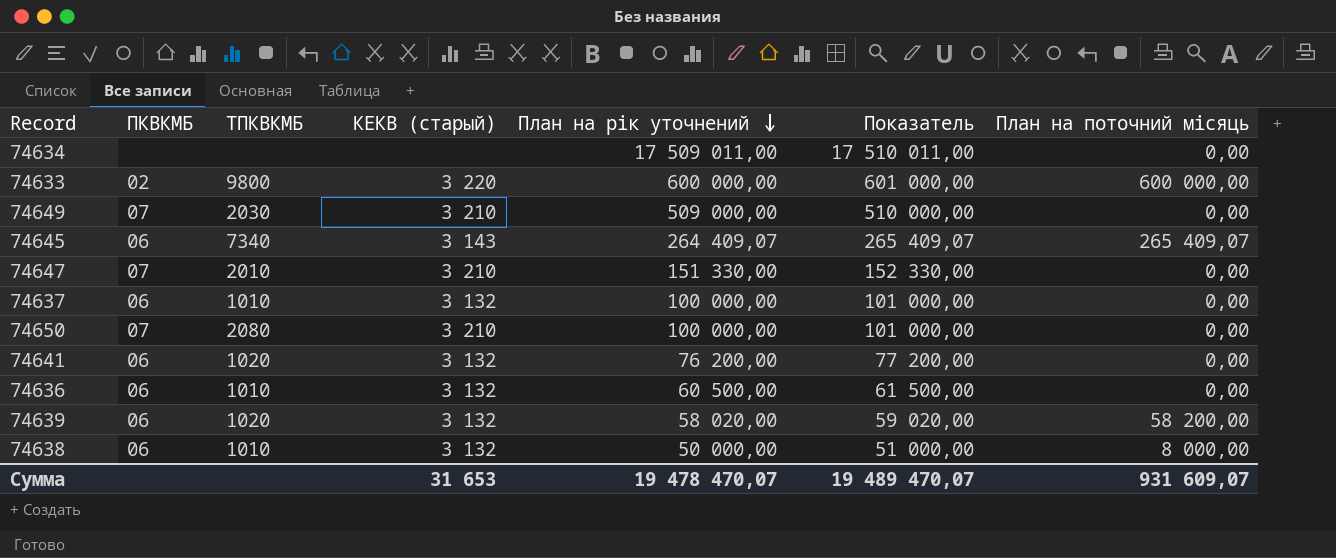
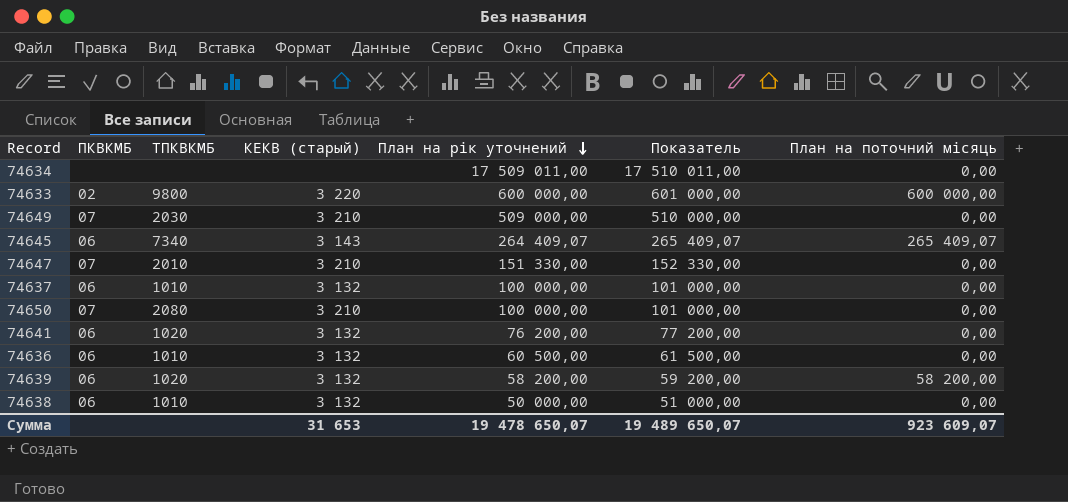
74639 | План на рік уточнений: 58 020,00 -> 58 200,00
74639 | Показатель: 59 020,00 -> 59 200,00
74638 | План на поточний місяць: 8 000,00 -> 0,00
Сумма | План на рік уточнений: 19 478 470,07 -> 19 478 650,07
Сумма | Показатель: 19 489 470,07 -> 19 489 650,07
Сумма | План на поточний місяць: 931 609,07 -> 923 609,07

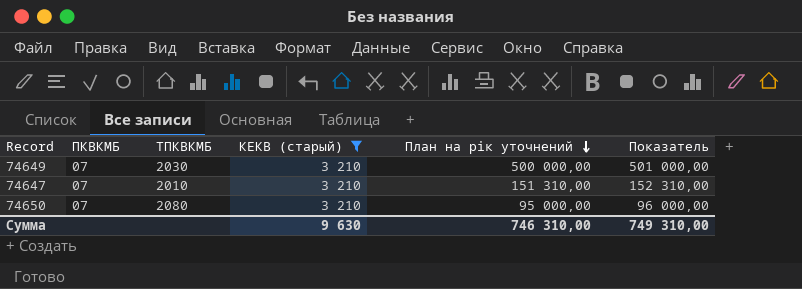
filter: none -> КЕКВ (старый) = 3 210
column План на поточний місяць | position: 7 -> none
74649 | План на рік уточнений: 509 000,00 -> 500 000,00
74649 | Показатель: 510 000,00 -> 501 000,00
74647 | План на рік уточнений: 151 330,00 -> 151 310,00
74647 | Показатель: 152 330,00 -> 152 310,00
74650 | План на рік уточнений: 100 000,00 -> 95 000,00
74650 | Показатель: 101 000,00 -> 96 000,00
Сумма | КЕКВ (старый): 31 653 -> 9 630
Сумма | План на рік уточнений: 19 478 650,07 -> 746 310,00
Сумма | Показатель: 19 489 650,07 -> 749 310,00

